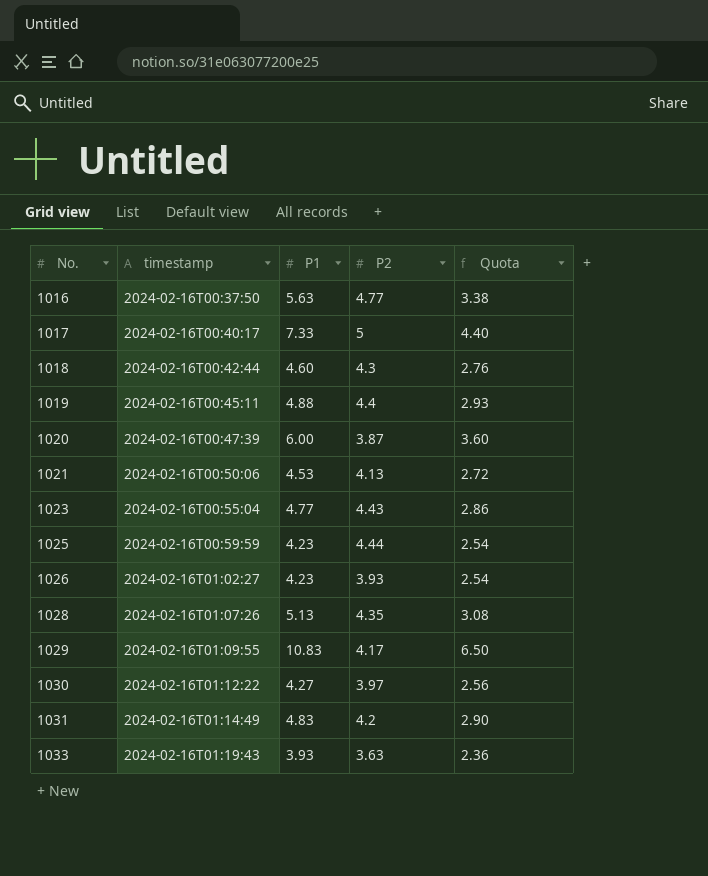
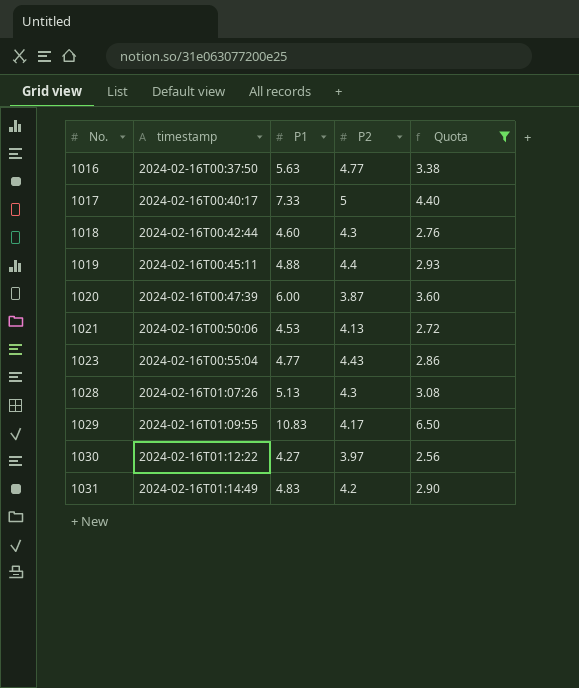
filter: none -> Quota >= 2.56
1028 | P2: 4.35 -> 4.3

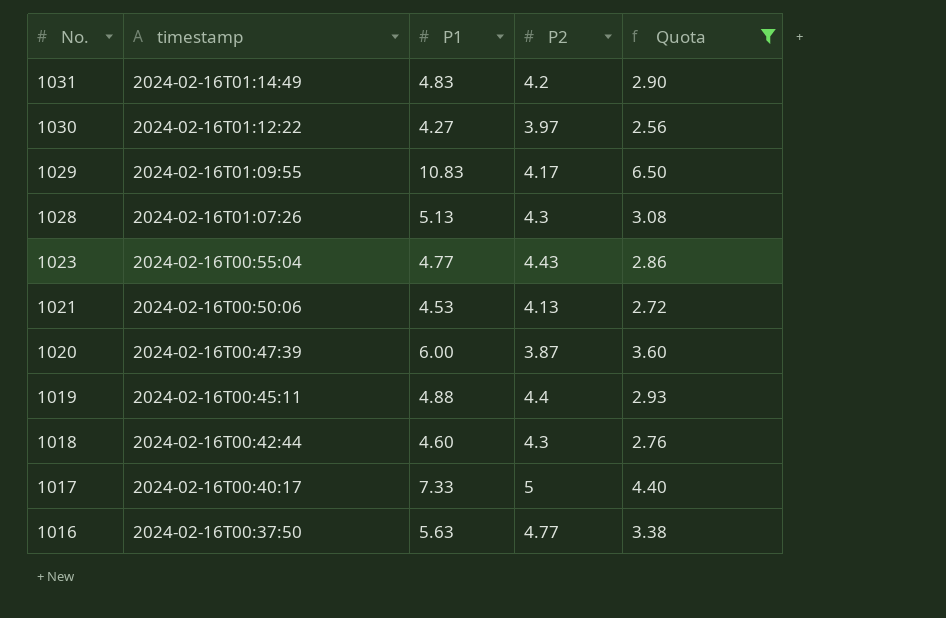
row order: No. ascending -> No. descending

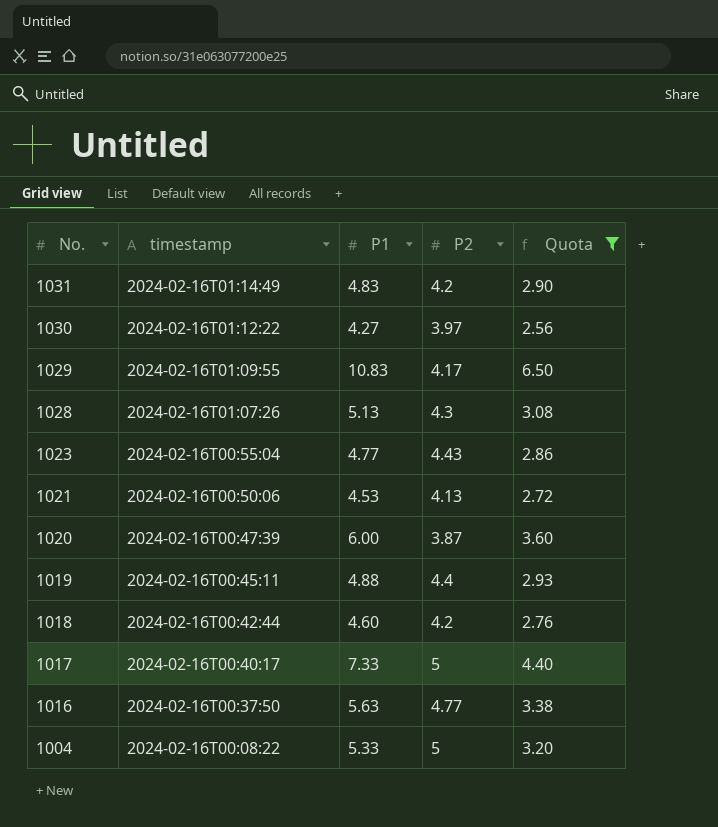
1018 | P2: 4.3 -> 4.2
row 1004: none -> 2024-02-16T00:08:22 | 5.33 | 5 | 3.20

